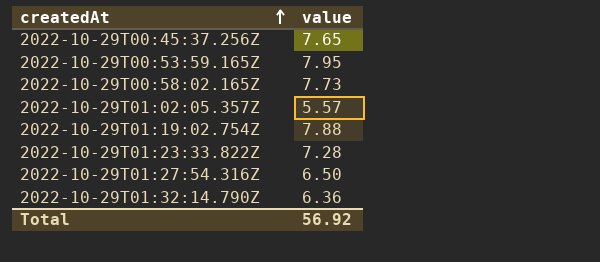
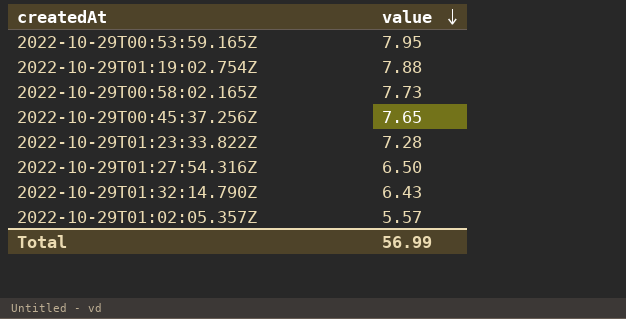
row order: createdAt ascending -> value descending
2022-10-29T01:32:14.790Z | value: 6.36 -> 6.43
Total | value: 56.92 -> 56.99

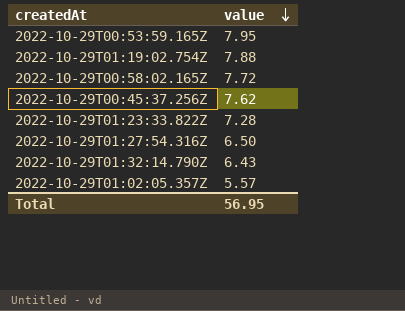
2022-10-29T00:58:02.165Z | value: 7.73 -> 7.72
2022-10-29T00:45:37.256Z | value: 7.65 -> 7.62
Total | value: 56.99 -> 56.95

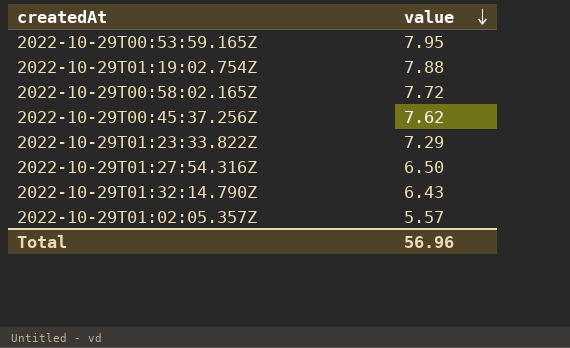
2022-10-29T01:23:33.822Z | value: 7.28 -> 7.29
Total | value: 56.95 -> 56.96

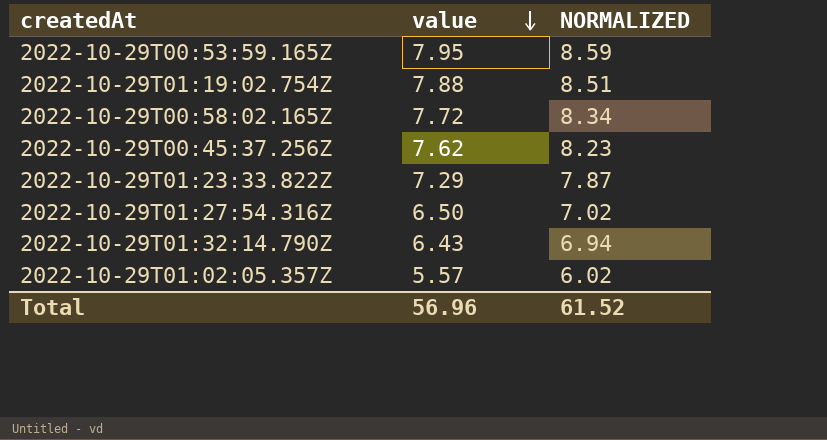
column NORMALIZED | formula: none -> [value] * 1.08

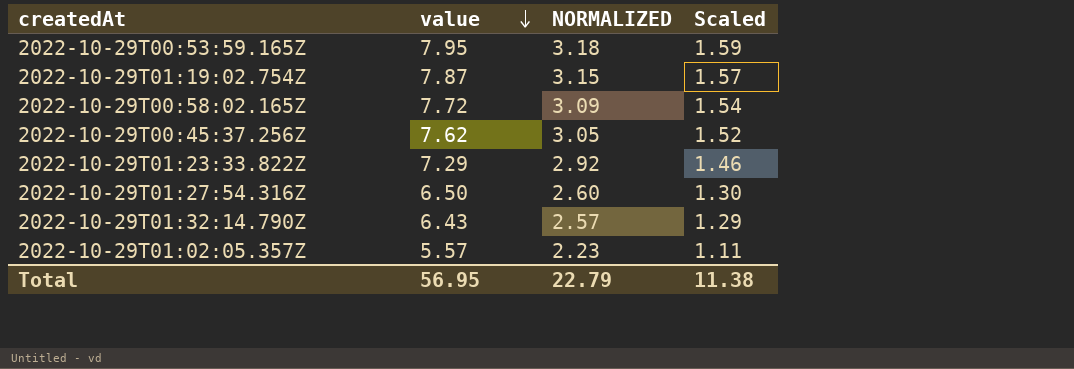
column NORMALIZED | formula: [value] * 1.08 -> [value] * 0.4
column Scaled | formula: none -> [value] * 0.2
2022-10-29T01:19:02.754Z | value: 7.88 -> 7.87
Total | value: 56.96 -> 56.95
Total | NORMALIZED: 61.52 -> 22.79

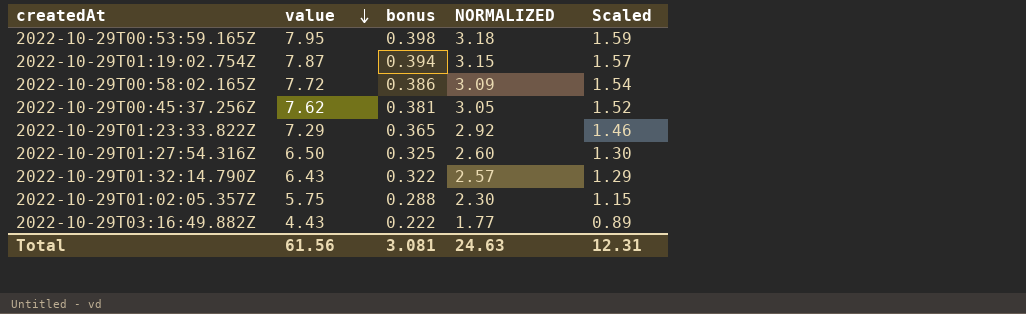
column bonus | formula: none -> [value] * 0.05
2022-10-29T01:02:05.357Z | value: 5.57 -> 5.75
2022-10-29T01:02:05.357Z | NORMALIZED: 2.23 -> 2.30
2022-10-29T01:02:05.357Z | Scaled: 1.11 -> 1.15
row 2022-10-29T03:16:49.882Z: none -> 4.43 | 0.222 | 1.77 | 0.89
Total | value: 56.95 -> 61.56
Total | NORMALIZED: 22.79 -> 24.63
Total | Scaled: 11.38 -> 12.31

